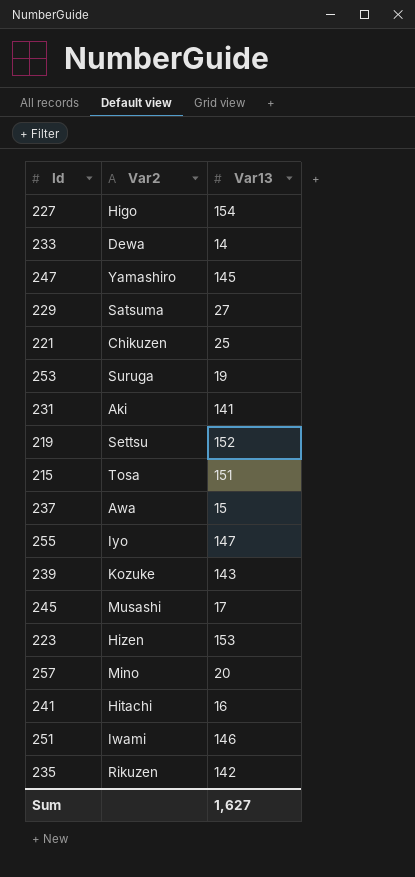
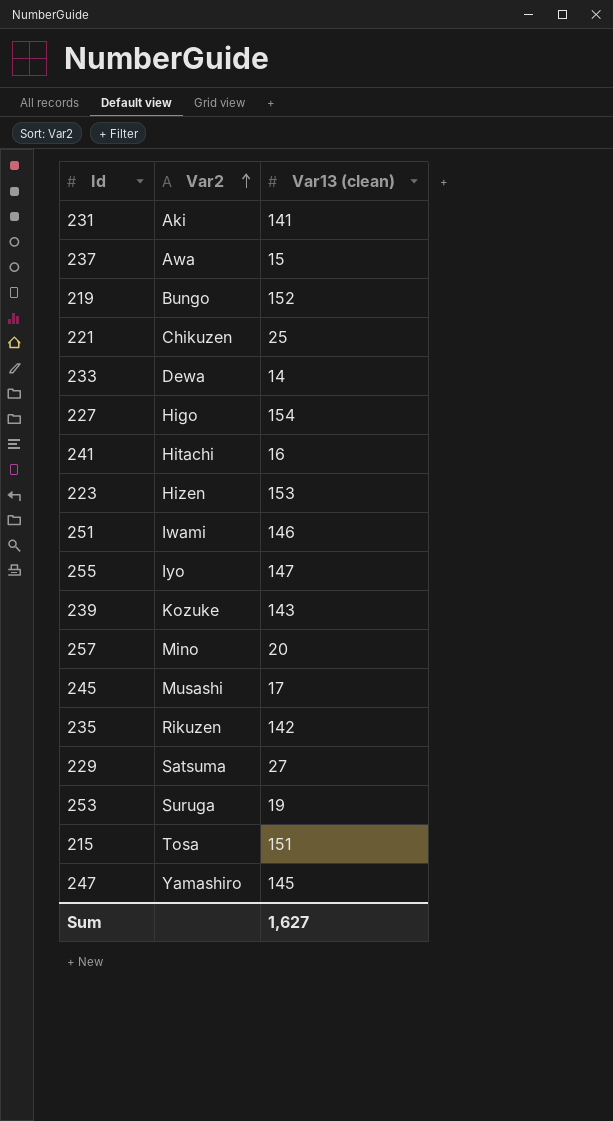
row order: none -> Var2 ascending
column name: Var13 -> Var13 (clean)
219 | Var2: Settsu -> Bungo

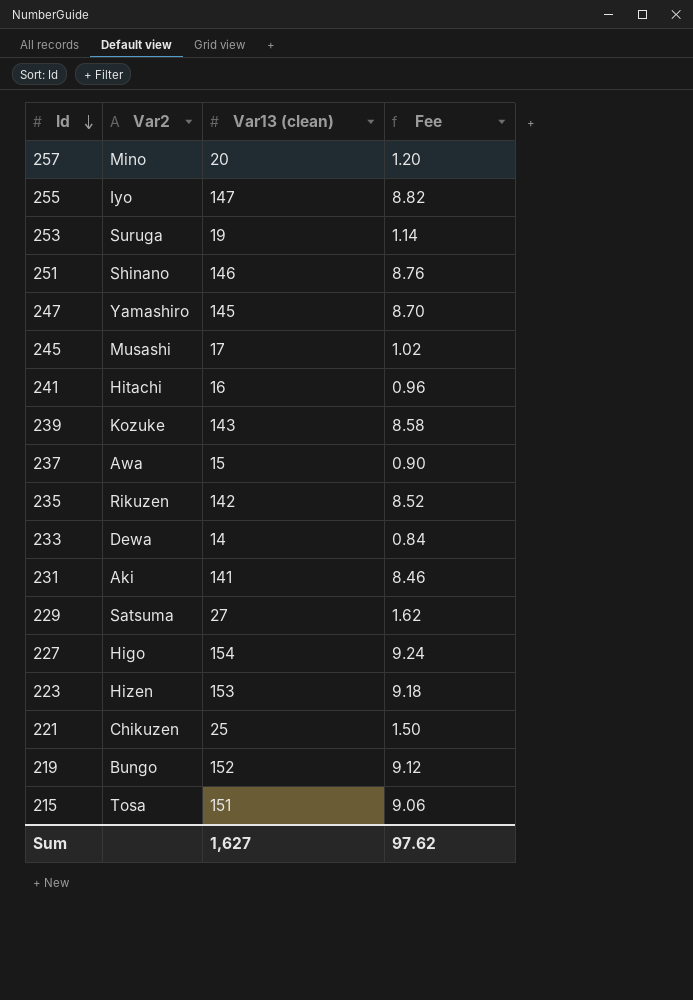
row order: Var2 ascending -> Id descending
column Fee | formula: none -> [Var13 (clean)] * 0.06
251 | Var2: Iwami -> Shinano

